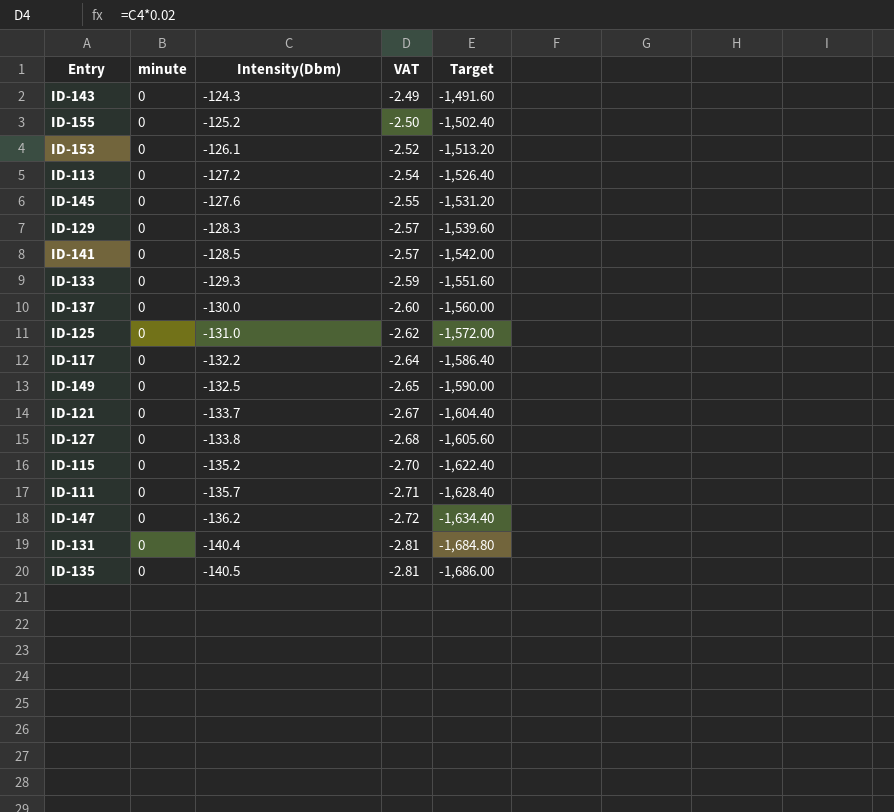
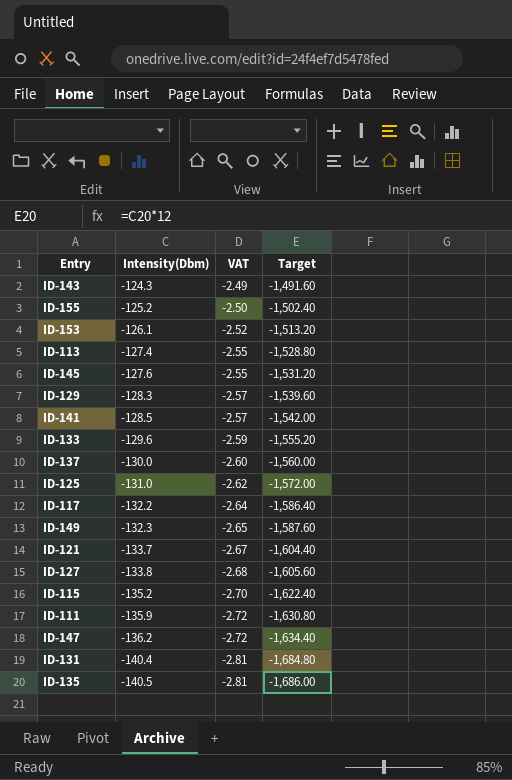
column minute | position: 2 -> none
ID-113 | Intensity(Dbm): -127.2 -> -127.4
ID-113 | VAT: -2.54 -> -2.55
ID-113 | Target: -1,526.40 -> -1,528.80
ID-133 | Intensity(Dbm): -129.3 -> -129.6
ID-133 | Target: -1,551.60 -> -1,555.20
ID-149 | Intensity(Dbm): -132.5 -> -132.3
ID-149 | Target: -1,590.00 -> -1,587.60
ID-111 | Intensity(Dbm): -135.7 -> -135.9
ID-111 | VAT: -2.71 -> -2.72
ID-111 | Target: -1,628.40 -> -1,630.80

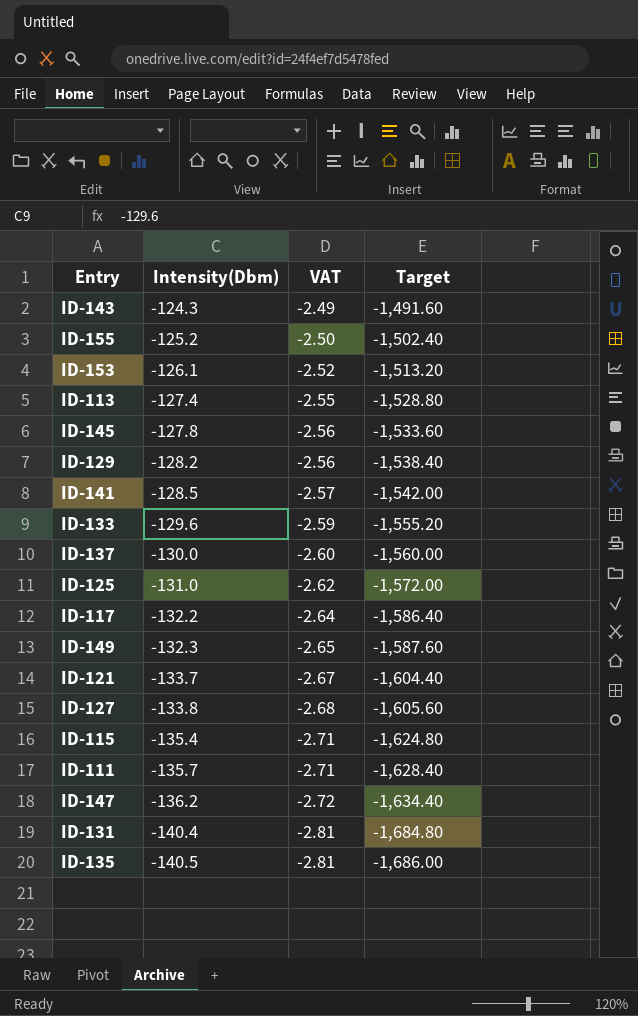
ID-145 | Intensity(Dbm): -127.6 -> -127.8
ID-145 | VAT: -2.55 -> -2.56
ID-145 | Target: -1,531.20 -> -1,533.60
ID-129 | Intensity(Dbm): -128.3 -> -128.2
ID-129 | VAT: -2.57 -> -2.56
ID-129 | Target: -1,539.60 -> -1,538.40
ID-115 | Intensity(Dbm): -135.2 -> -135.4
ID-115 | VAT: -2.70 -> -2.71
ID-115 | Target: -1,622.40 -> -1,624.80
ID-111 | Intensity(Dbm): -135.9 -> -135.7
ID-111 | VAT: -2.72 -> -2.71
ID-111 | Target: -1,630.80 -> -1,628.40

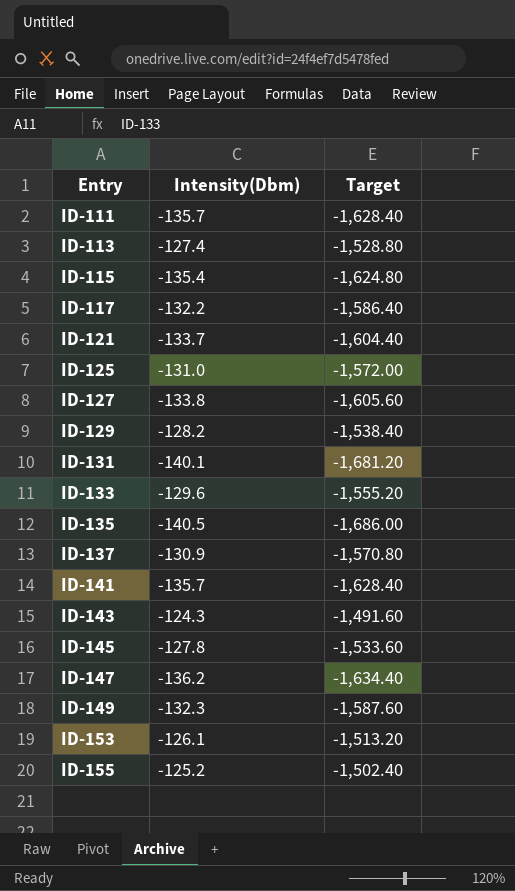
row order: Intensity(Dbm) descending -> Entry ascending
column VAT | formula: [Intensity(Dbm)] * 0.02 -> none
ID-131 | Intensity(Dbm): -140.4 -> -140.1
ID-131 | Target: -1,684.80 -> -1,681.20
ID-137 | Intensity(Dbm): -130.0 -> -130.9
ID-137 | Target: -1,560.00 -> -1,570.80
ID-141 | Intensity(Dbm): -128.5 -> -135.7
ID-141 | Target: -1,542.00 -> -1,628.40

